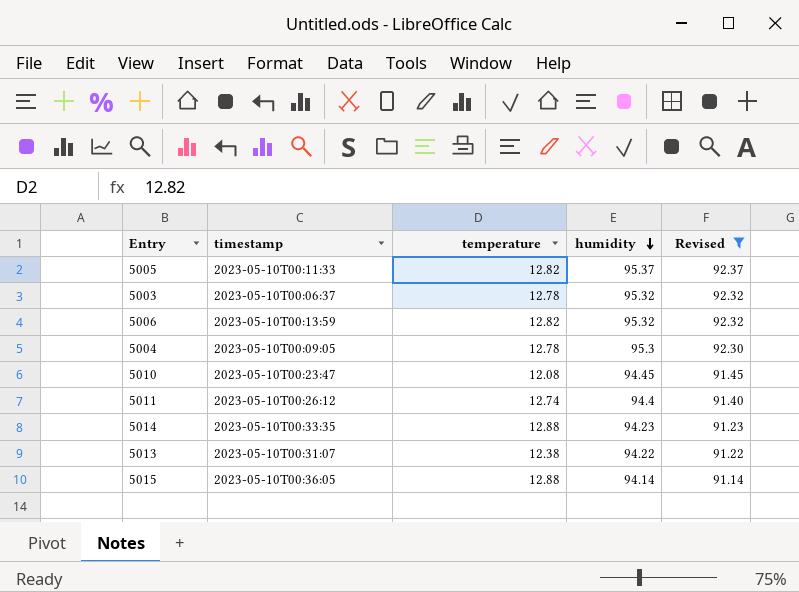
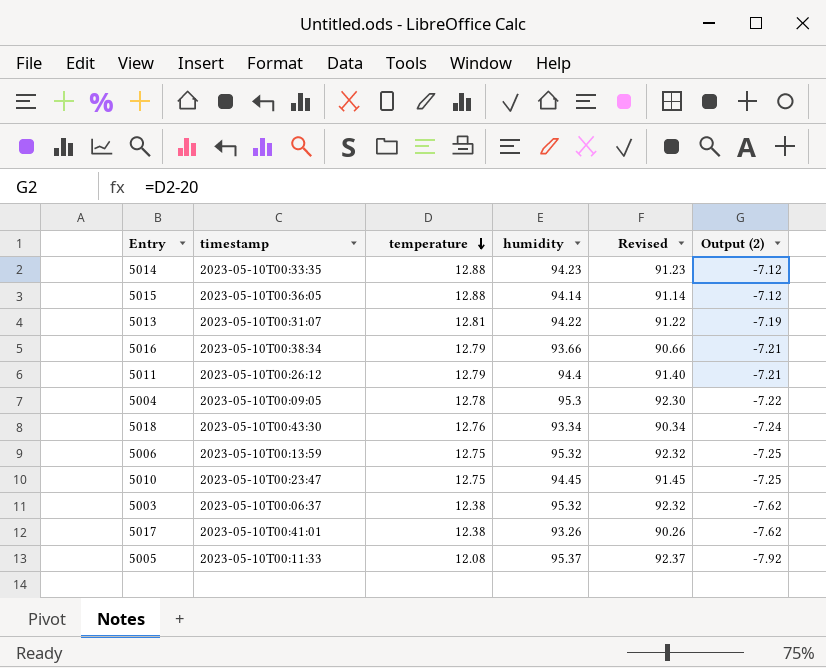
filter: Revised >= 91.14 -> none
row order: humidity descending -> temperature descending
column Output (2) | formula: none -> [temperature] - 20
5013 | temperature: 12.38 -> 12.81
5011 | temperature: 12.74 -> 12.79
5006 | temperature: 12.82 -> 12.75
5010 | temperature: 12.08 -> 12.75
5003 | temperature: 12.78 -> 12.38
5005 | temperature: 12.82 -> 12.08

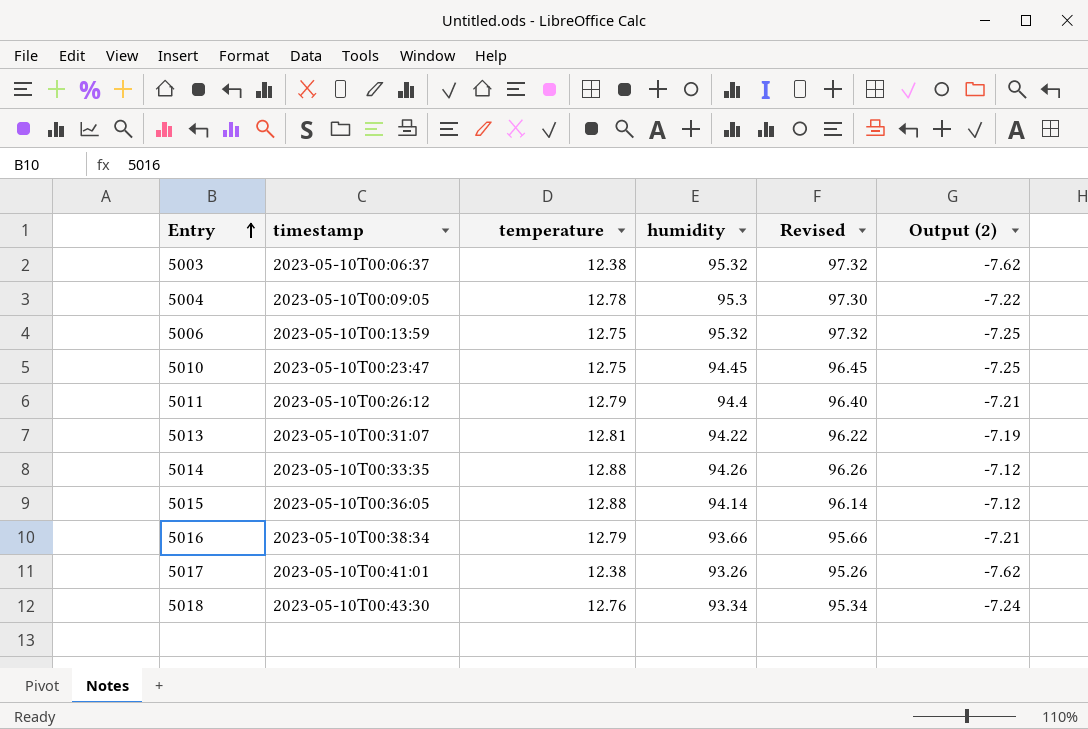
row order: temperature descending -> Entry ascending
column Revised | formula: [humidity] - 3 -> [humidity] + 2
row 5005: 2023-05-10T00:11:33 | 12.08 | 95.37 | 92.37 | -7.92 -> none
5014 | humidity: 94.23 -> 94.26

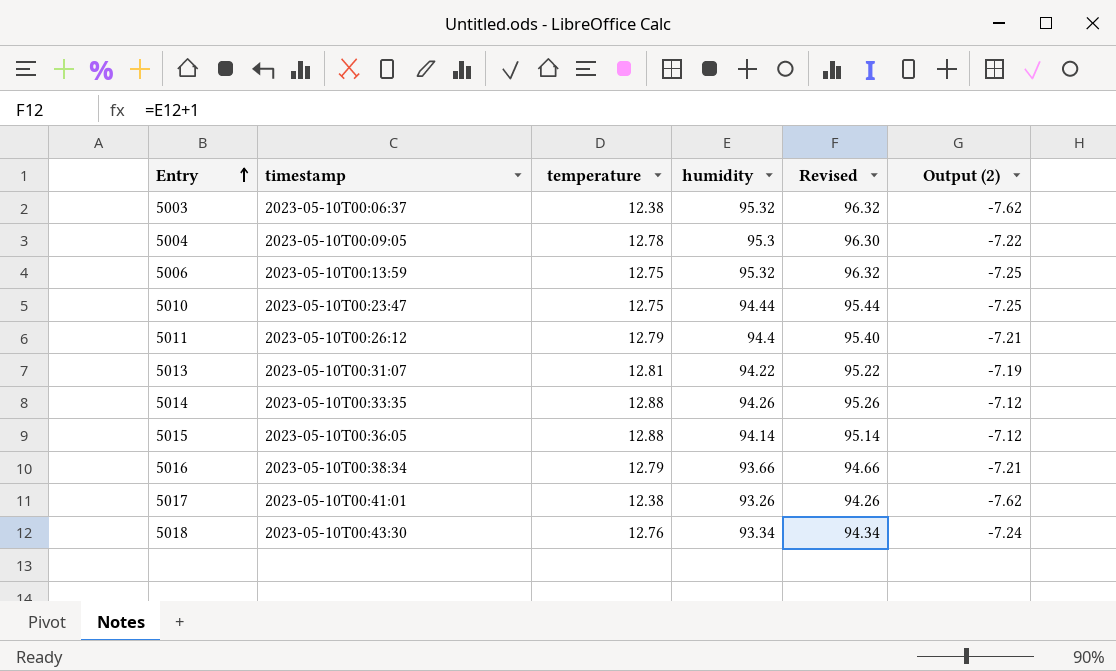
column Revised | formula: [humidity] + 2 -> [humidity] + 1
5010 | humidity: 94.45 -> 94.44

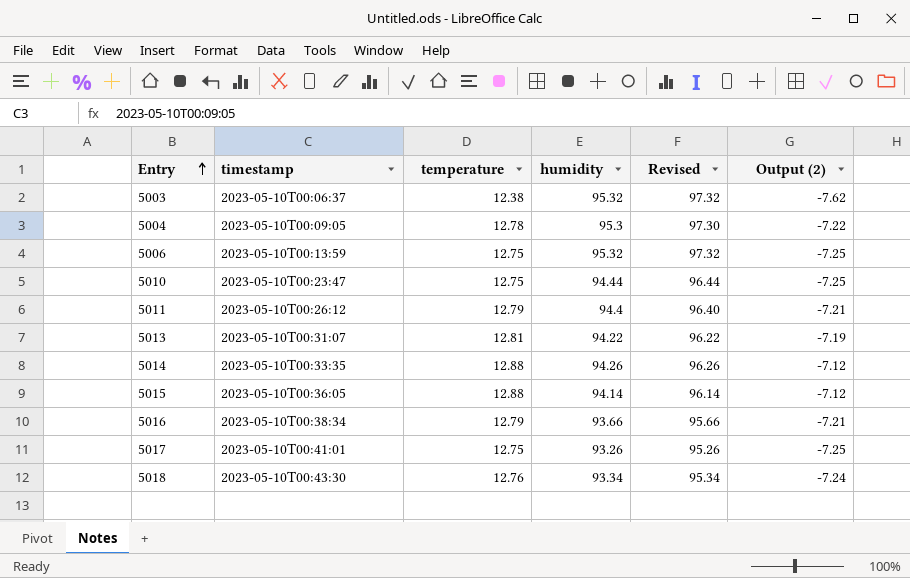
column Revised | formula: [humidity] + 1 -> [humidity] + 2
5017 | temperature: 12.38 -> 12.75
5017 | Output (2): -7.62 -> -7.25

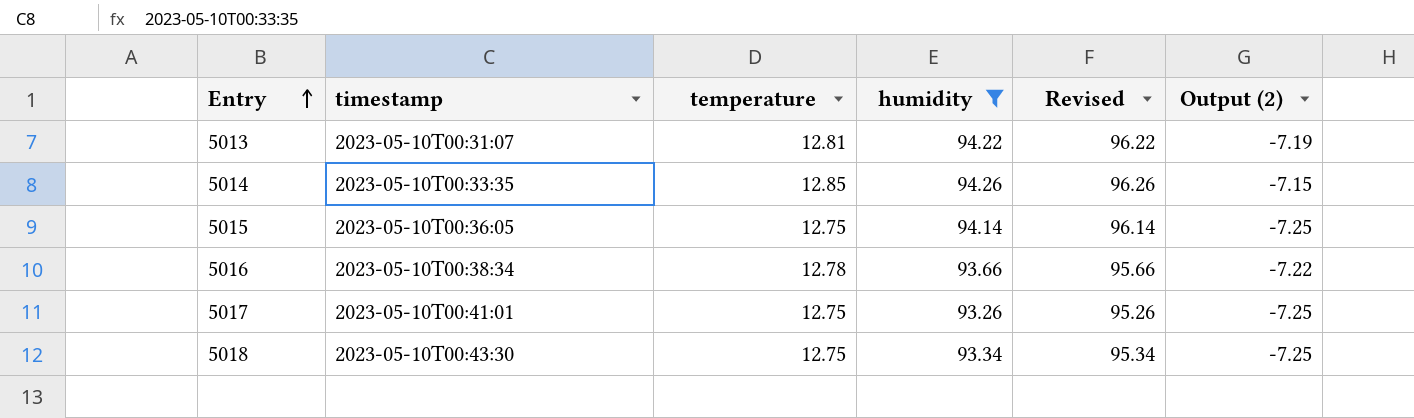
filter: none -> humidity <= 94.26
5014 | temperature: 12.88 -> 12.85
5014 | Output (2): -7.12 -> -7.15
5015 | temperature: 12.88 -> 12.75
5015 | Output (2): -7.12 -> -7.25
5016 | temperature: 12.79 -> 12.78
5016 | Output (2): -7.21 -> -7.22
5018 | temperature: 12.76 -> 12.75
5018 | Output (2): -7.24 -> -7.25

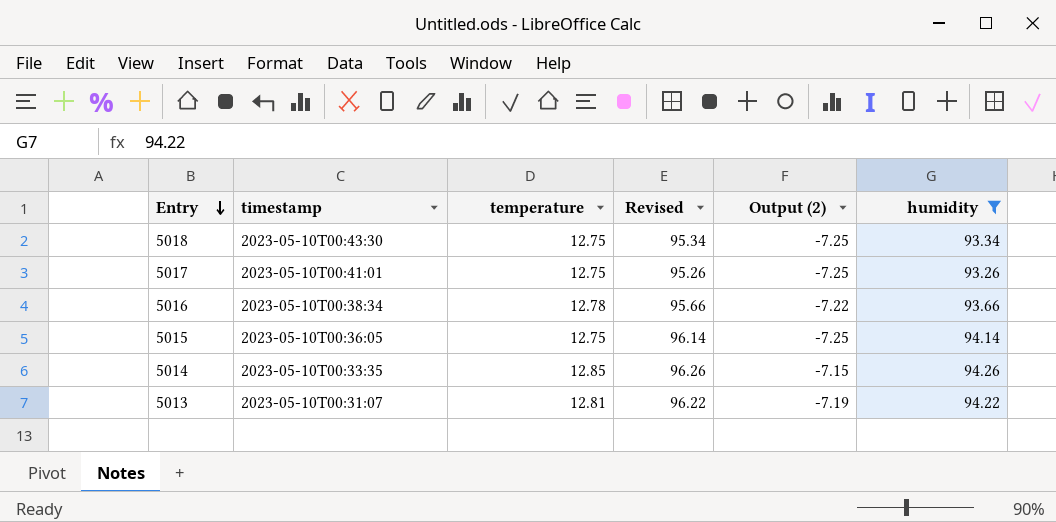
row order: Entry ascending -> Entry descending
column humidity | position: 4 -> 6

